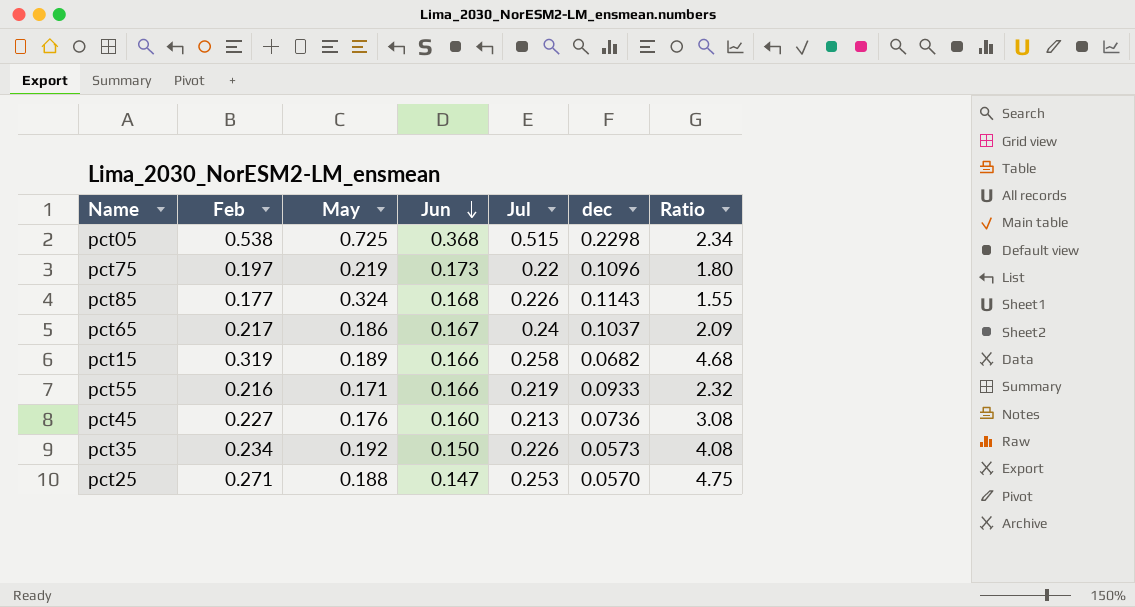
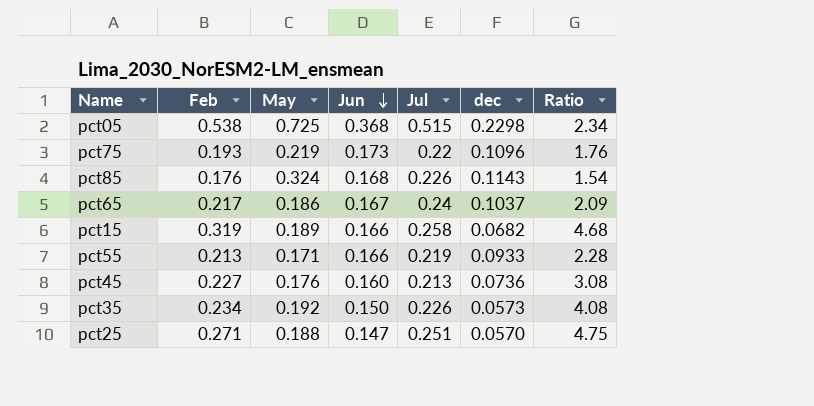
pct75 | Feb: 0.197 -> 0.193
pct75 | Ratio: 1.80 -> 1.76
pct85 | Feb: 0.177 -> 0.176
pct85 | Ratio: 1.55 -> 1.54
pct55 | Feb: 0.216 -> 0.213
pct55 | Ratio: 2.32 -> 2.28
pct25 | Jul: 0.253 -> 0.251

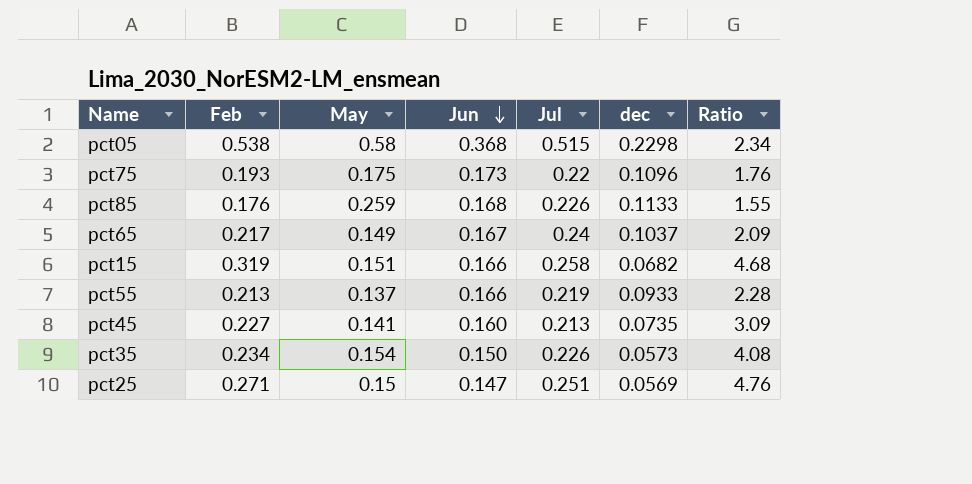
pct05 | May: 0.725 -> 0.58
pct75 | May: 0.219 -> 0.175
pct85 | May: 0.324 -> 0.259
pct85 | dec: 0.1143 -> 0.1133
pct85 | Ratio: 1.54 -> 1.55
pct65 | May: 0.186 -> 0.149
pct15 | May: 0.189 -> 0.151
pct55 | May: 0.171 -> 0.137
pct45 | May: 0.176 -> 0.141
pct45 | dec: 0.0736 -> 0.0735
pct45 | Ratio: 3.08 -> 3.09
pct35 | May: 0.192 -> 0.154
pct25 | May: 0.188 -> 0.15
pct25 | dec: 0.0570 -> 0.0569
pct25 | Ratio: 4.75 -> 4.76

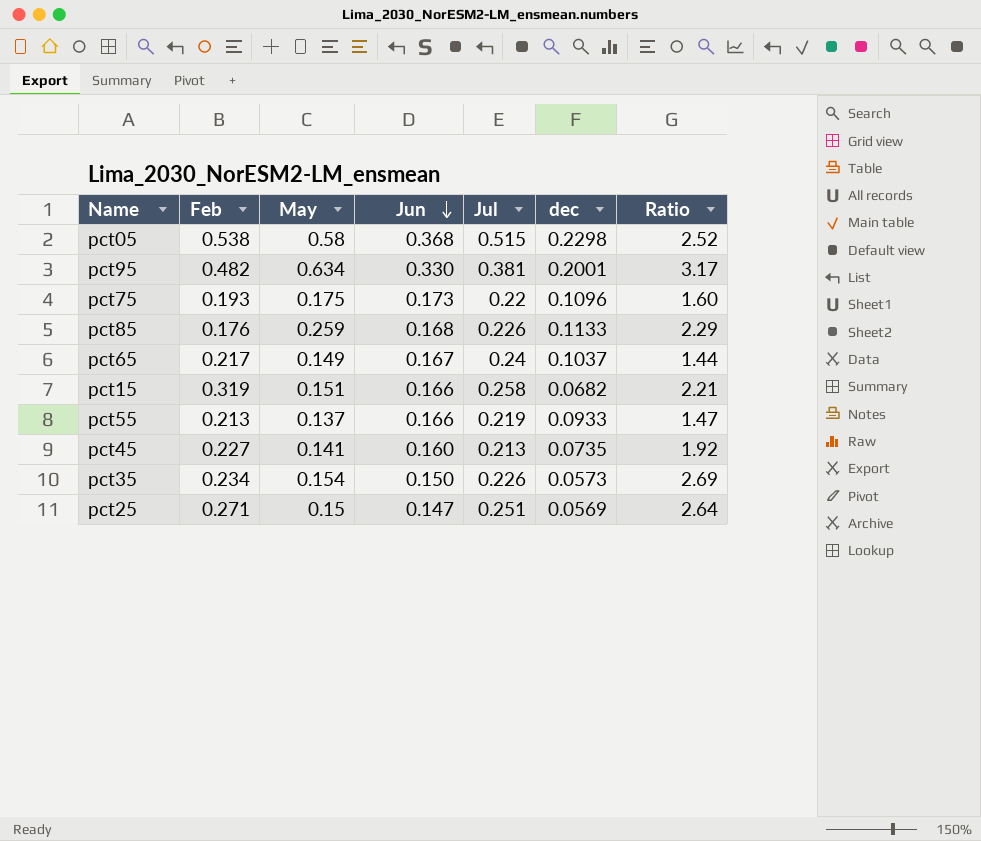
column Ratio | formula: [Feb] / [dec] -> [May] / [dec]
row pct95: none -> 0.482 | 0.634 | 0.330 | 0.381 | 0.2001 | 3.17

